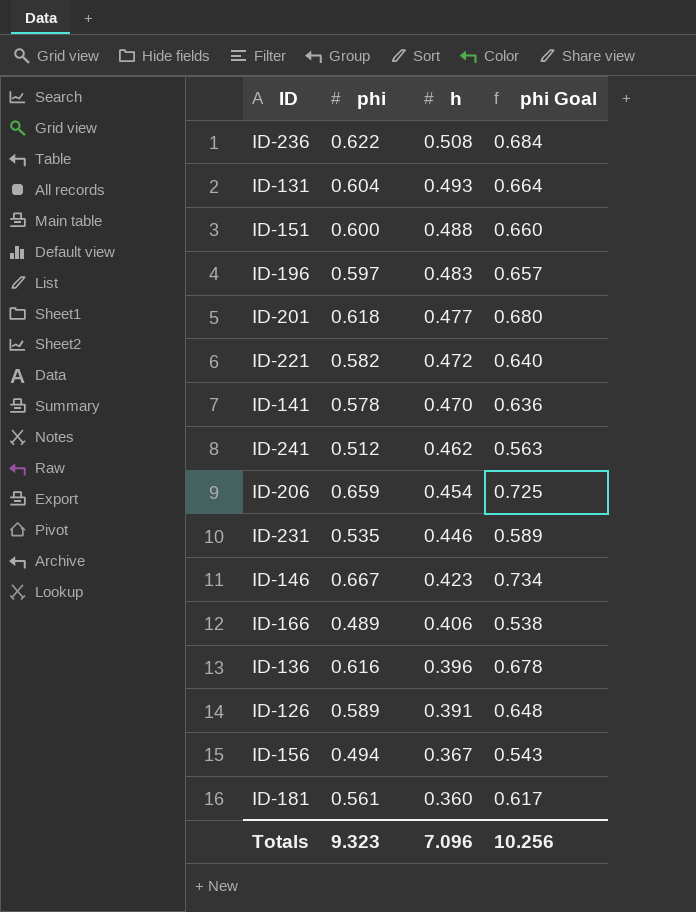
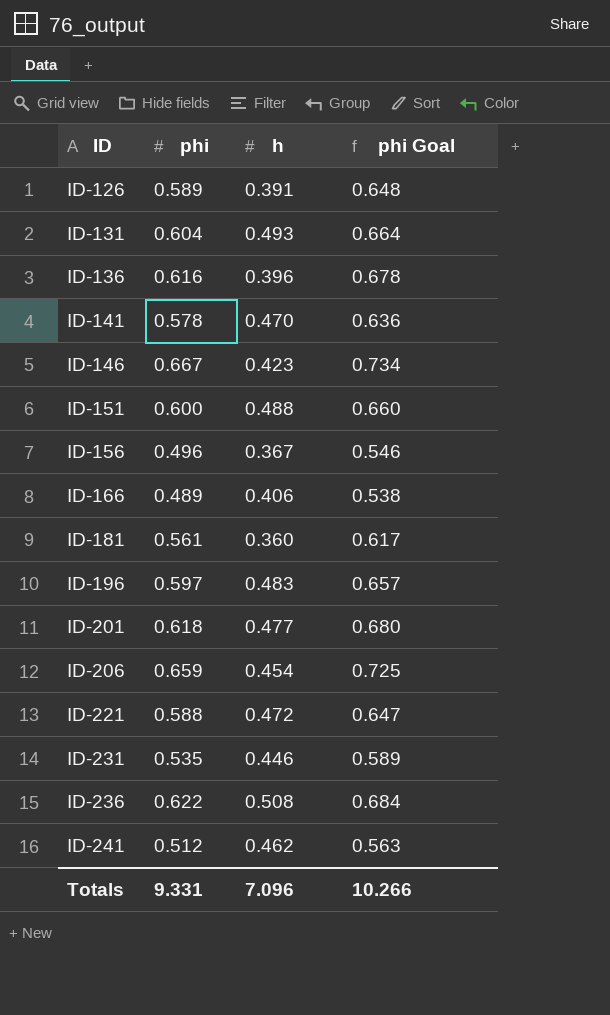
row order: h descending -> ID ascending
ID-156 | phi: 0.494 -> 0.496
ID-156 | phi Goal: 0.543 -> 0.546
ID-221 | phi: 0.582 -> 0.588
ID-221 | phi Goal: 0.640 -> 0.647
Totals | phi: 9.323 -> 9.331
Totals | phi Goal: 10.256 -> 10.266

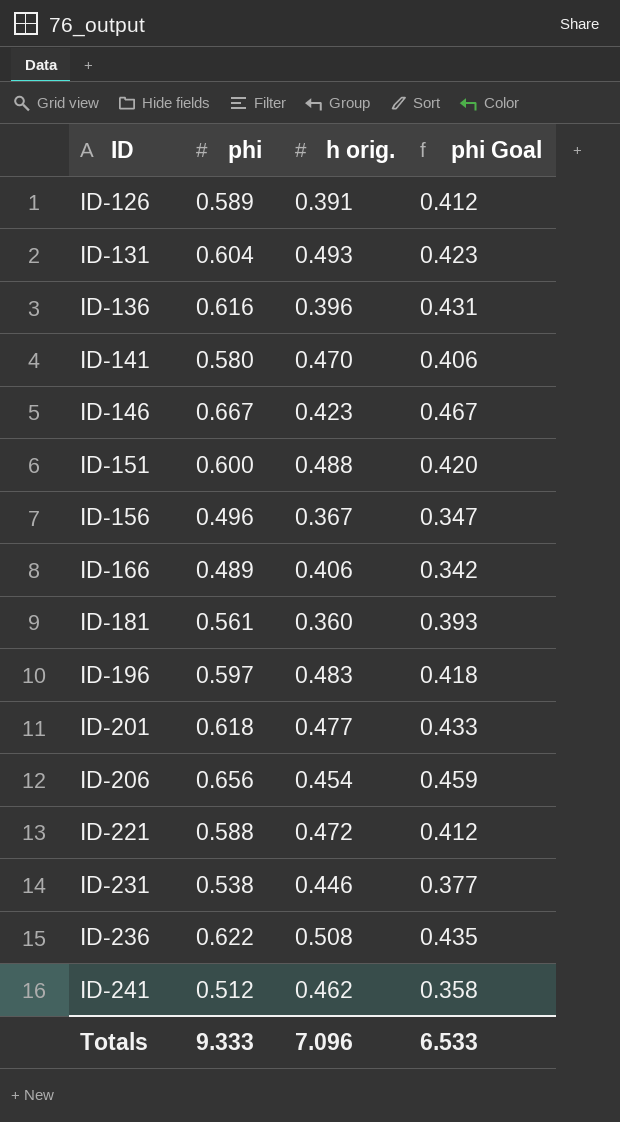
column name: h -> h orig.
column phi Goal | formula: [phi] * 1.1 -> [phi] * 0.7
ID-141 | phi: 0.578 -> 0.580
ID-206 | phi: 0.659 -> 0.656
ID-231 | phi: 0.535 -> 0.538
Totals | phi: 9.331 -> 9.333
Totals | phi Goal: 10.266 -> 6.533

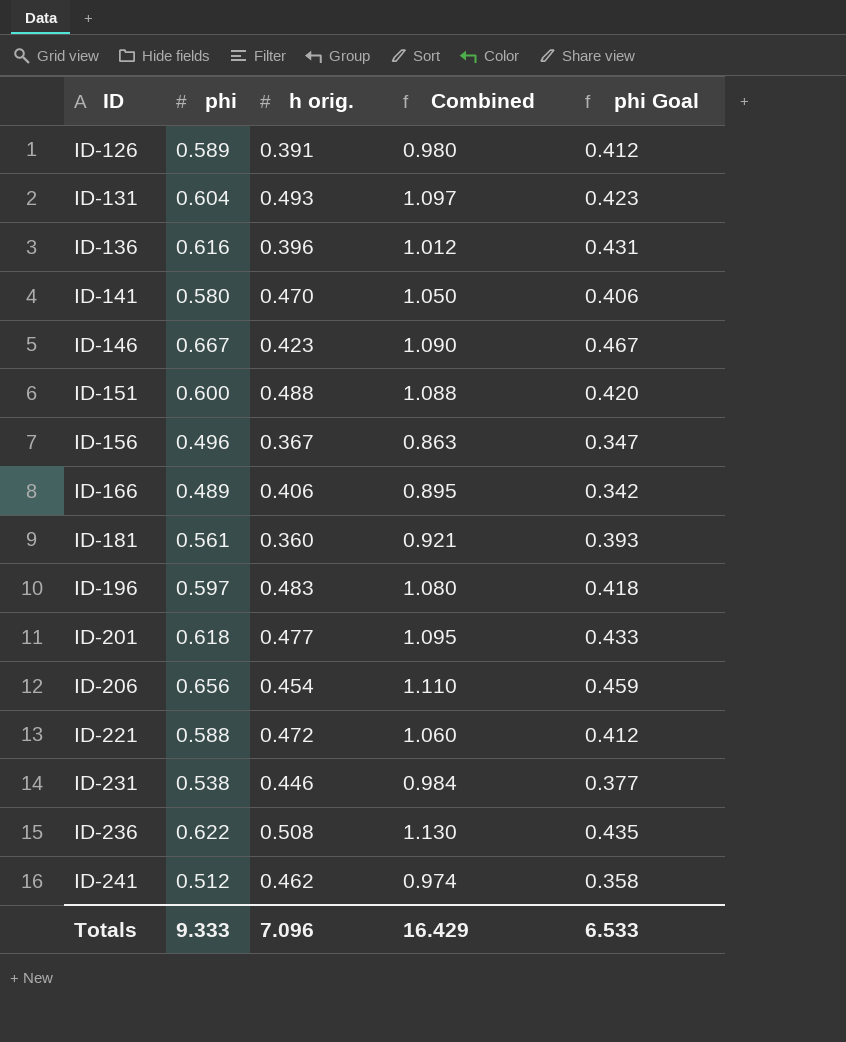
column Combined | formula: none -> [phi] + [h orig.]

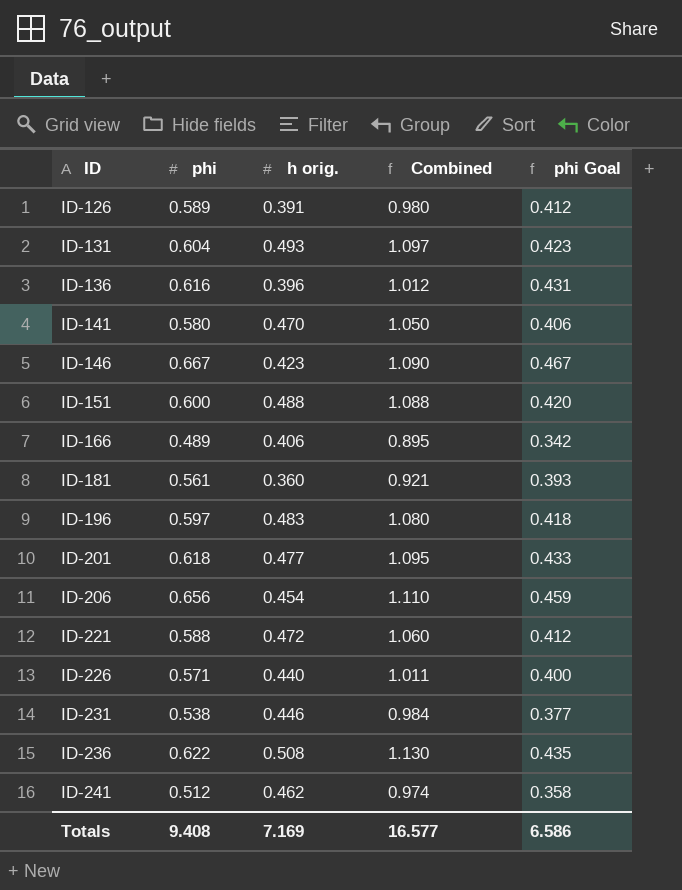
row ID-156: 0.496 | 0.367 | 0.863 | 0.347 -> none
row ID-226: none -> 0.571 | 0.440 | 1.011 | 0.400
Totals | phi: 9.333 -> 9.408
Totals | h orig.: 7.096 -> 7.169
Totals | Combined: 16.429 -> 16.577
Totals | phi Goal: 6.533 -> 6.586

